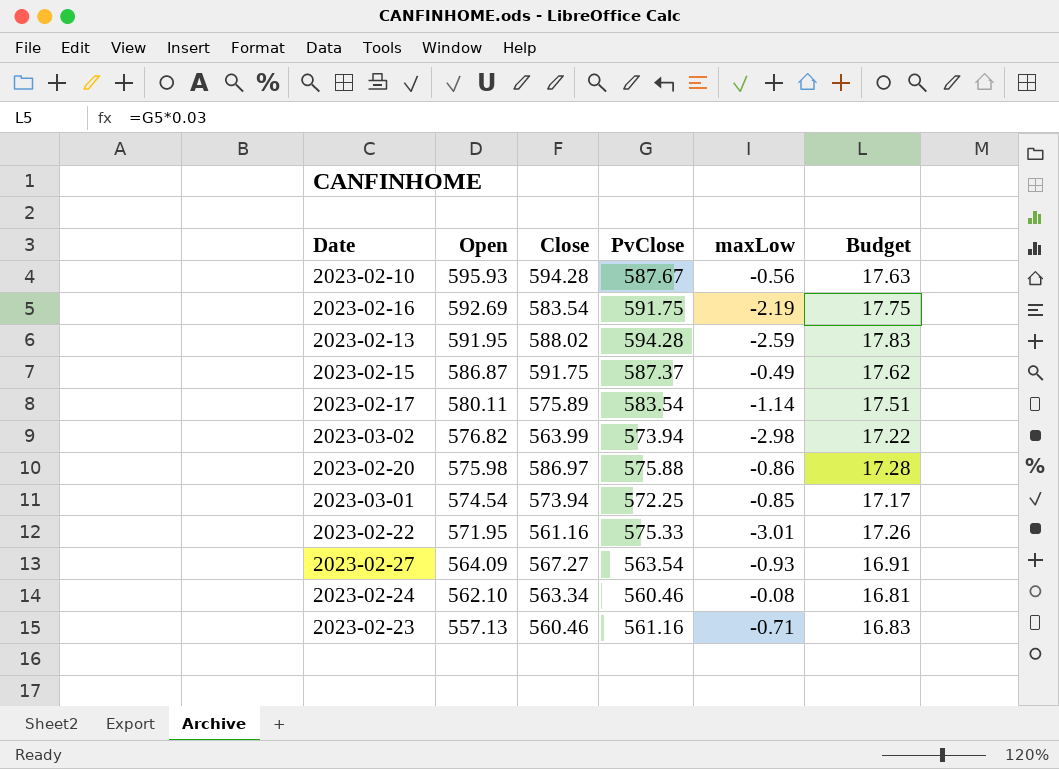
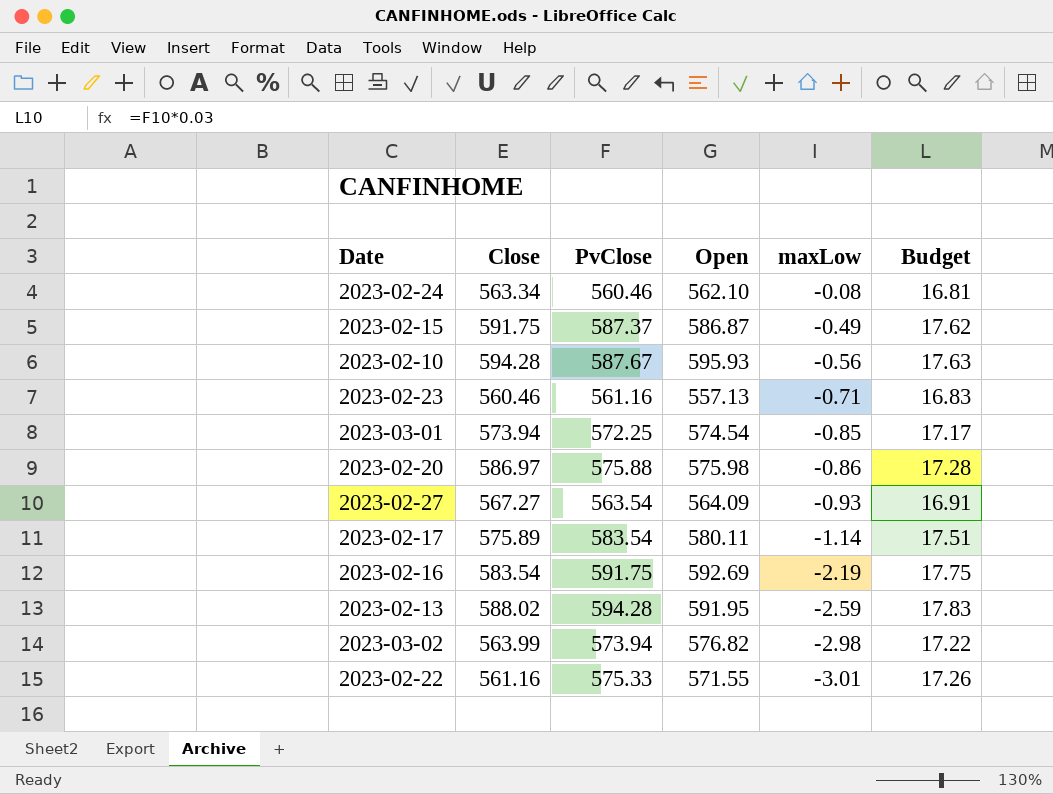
row order: Open descending -> maxLow descending
column Open | position: 2 -> 4
2023-02-22 | Open: 571.95 -> 571.55

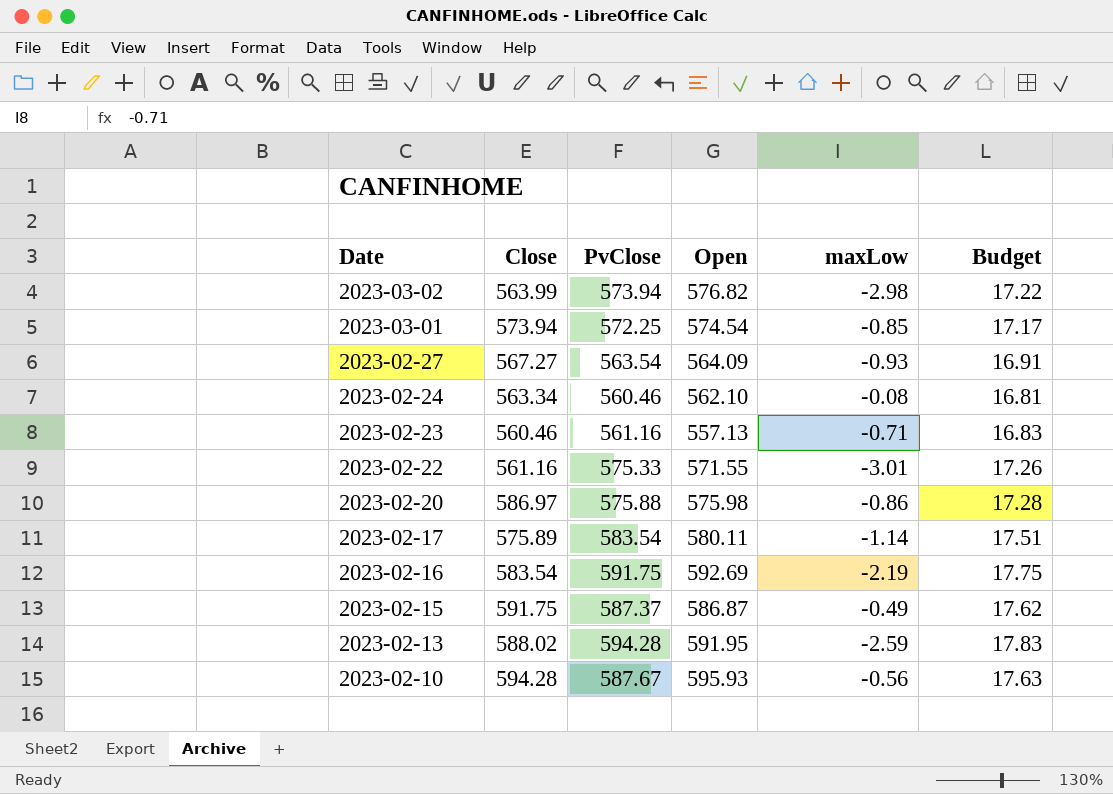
row order: maxLow descending -> Date descending

